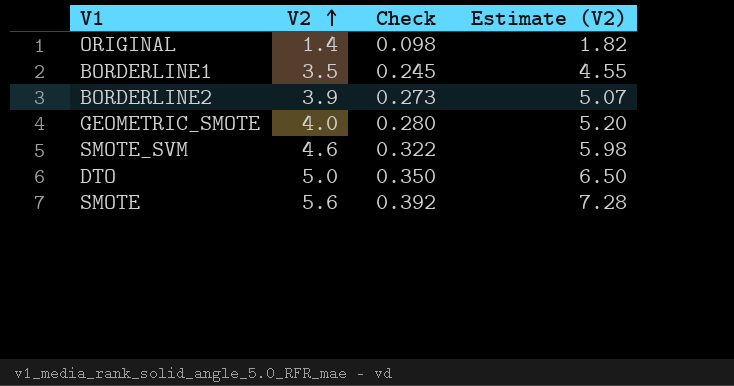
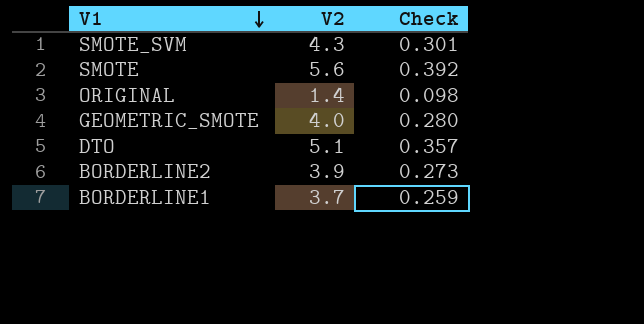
row order: V2 ascending -> V1 descending
column Estimate (V2) | formula: [V2] * 1.3 -> none
SMOTE_SVM | V2: 4.6 -> 4.3
SMOTE_SVM | Check: 0.322 -> 0.301
DTO | V2: 5.0 -> 5.1
DTO | Check: 0.350 -> 0.357
BORDERLINE1 | V2: 3.5 -> 3.7
BORDERLINE1 | Check: 0.245 -> 0.259

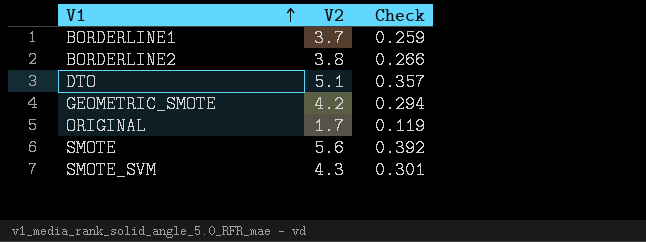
row order: V1 descending -> V1 ascending
BORDERLINE2 | V2: 3.9 -> 3.8
BORDERLINE2 | Check: 0.273 -> 0.266
GEOMETRIC_SMOTE | V2: 4.0 -> 4.2
GEOMETRIC_SMOTE | Check: 0.280 -> 0.294
ORIGINAL | V2: 1.4 -> 1.7
ORIGINAL | Check: 0.098 -> 0.119

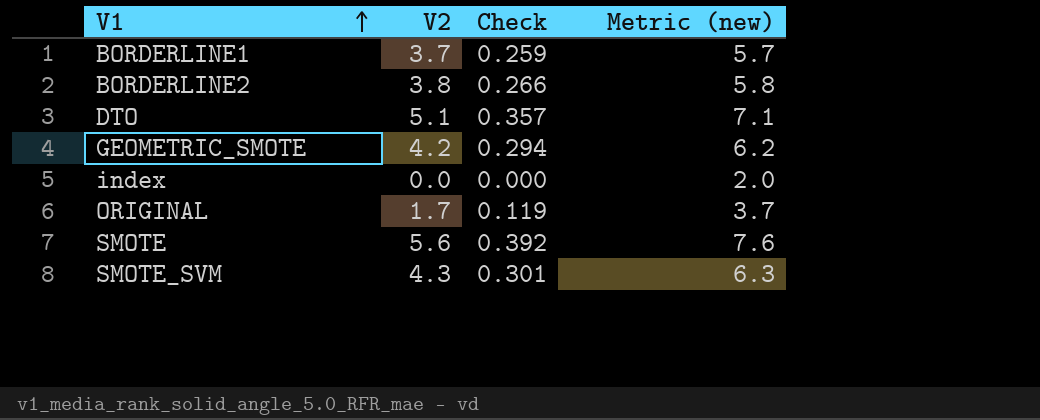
column Metric (new) | formula: none -> [V2] + 2
row index: none -> 0.0 | 0.000 | 2.0

